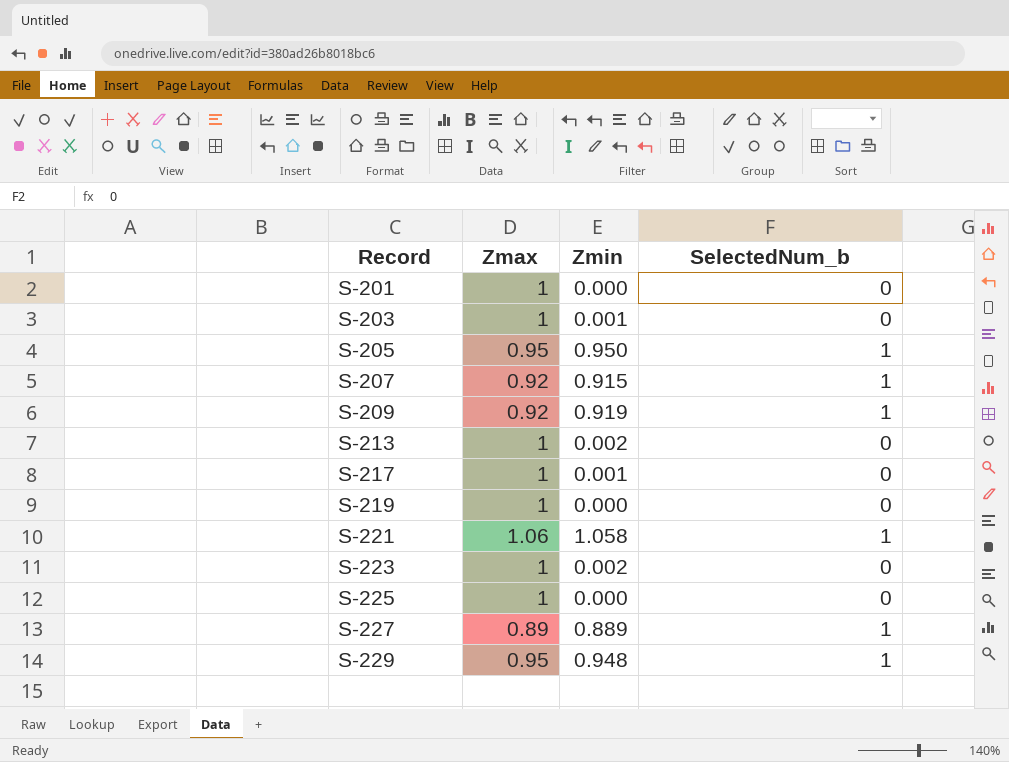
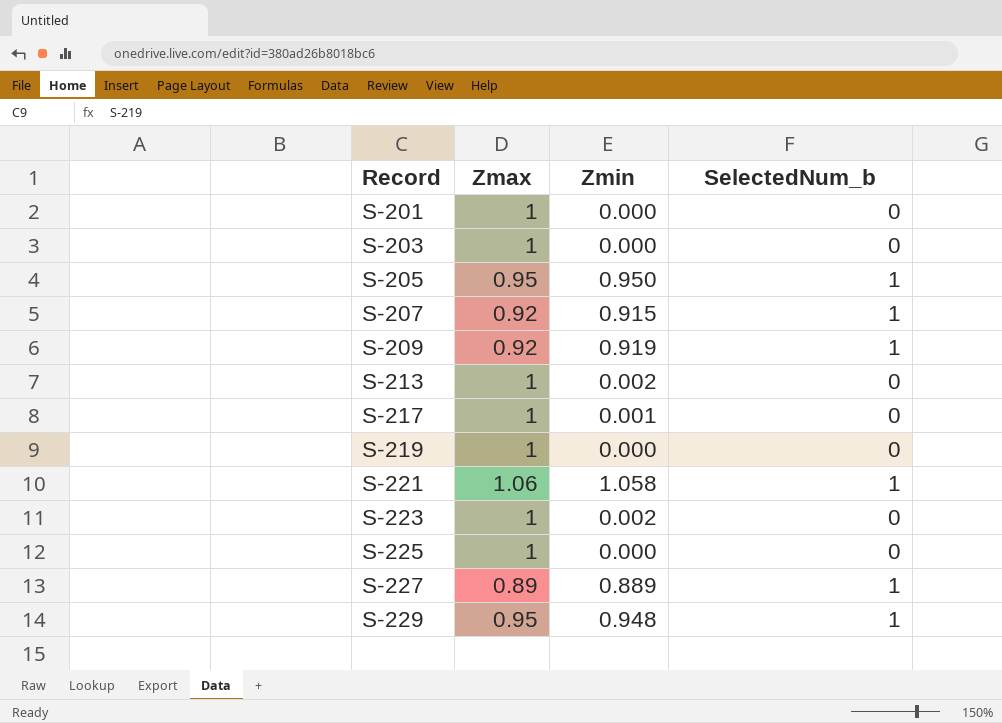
S-203 | Zmin: 0.001 -> 0.000

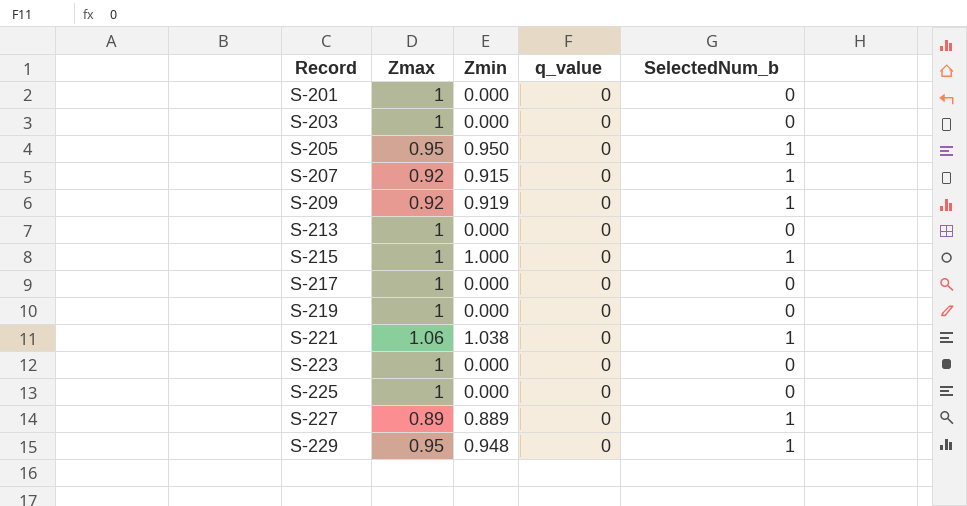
column q_value | position: none -> 4
S-213 | Zmin: 0.002 -> 0.000
row S-215: none -> 1 | 1.000 | 0 | 1
S-217 | Zmin: 0.001 -> 0.000
S-221 | Zmin: 1.058 -> 1.038
S-223 | Zmin: 0.002 -> 0.000

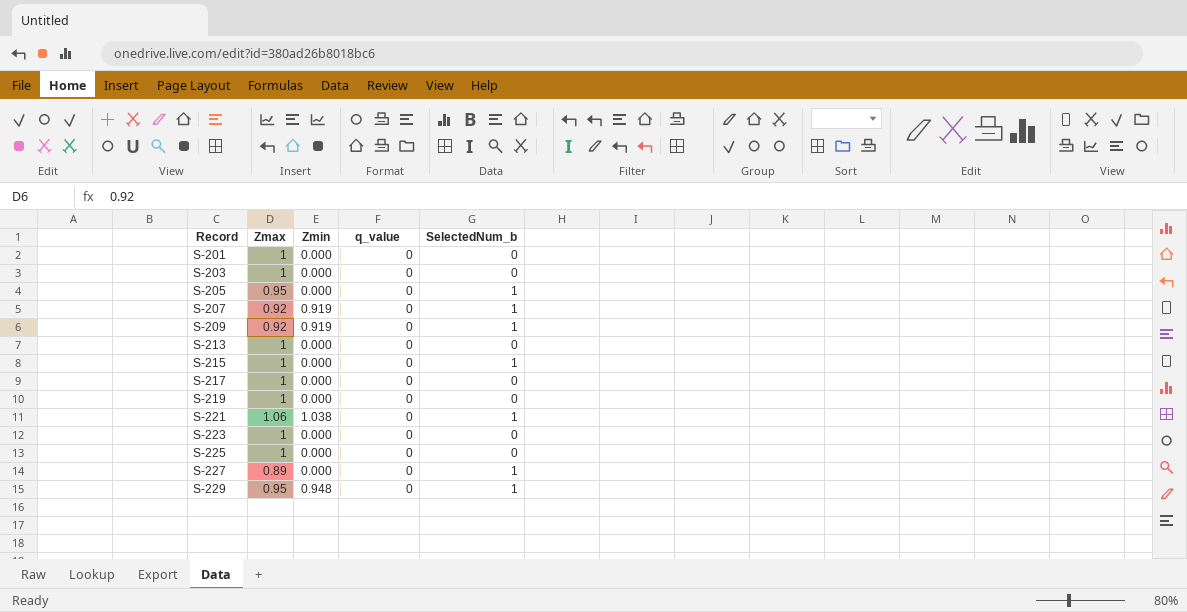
S-205 | Zmin: 0.950 -> 0.000
S-207 | Zmin: 0.915 -> 0.919
S-215 | Zmin: 1.000 -> 0.000
S-227 | Zmin: 0.889 -> 0.000

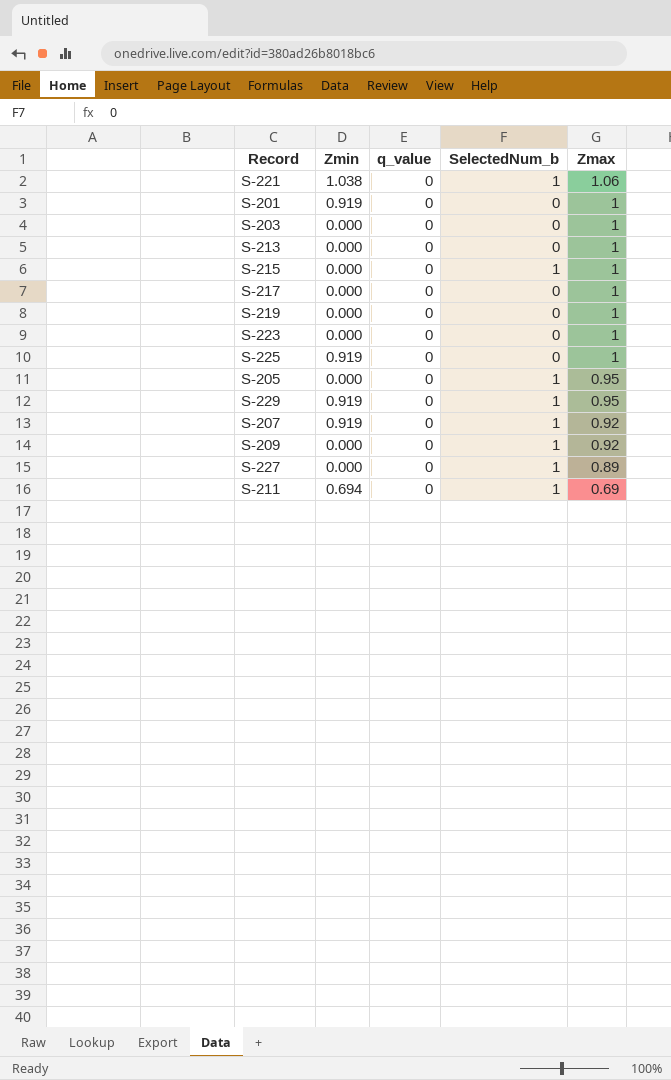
row order: Record ascending -> Zmax descending
column Zmax | position: 2 -> 5
S-201 | Zmin: 0.000 -> 0.919
S-225 | Zmin: 0.000 -> 0.919
S-229 | Zmin: 0.948 -> 0.919
S-209 | Zmin: 0.919 -> 0.000
row S-211: none -> 0.694 | 0 | 1 | 0.69

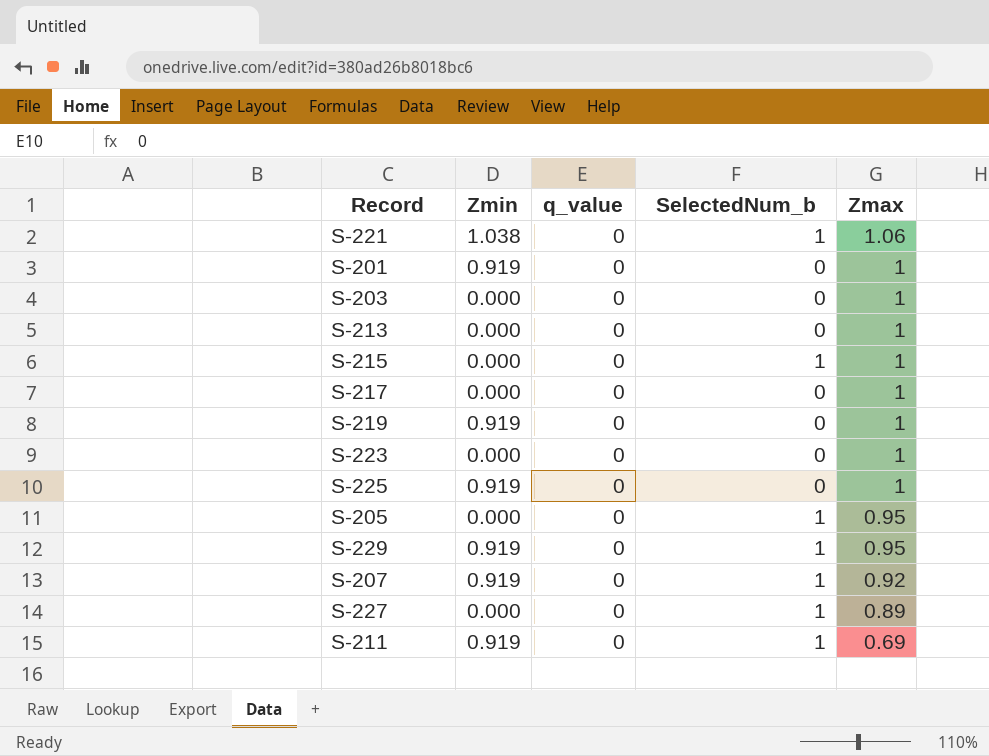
row S-209: 0.000 | 0 | 1 | 0.92 -> none
S-219 | Zmin: 0.000 -> 0.919
S-211 | Zmin: 0.694 -> 0.919

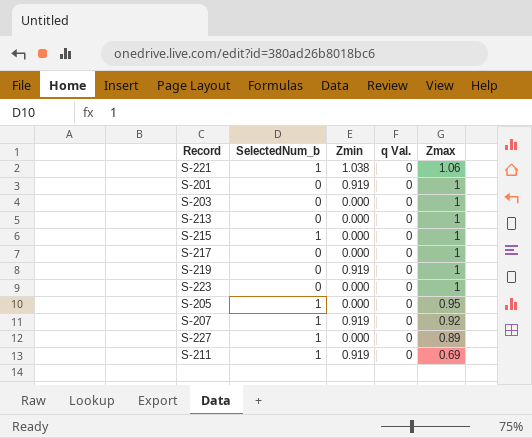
column SelectedNum_b | position: 4 -> 2
column name: q_value -> q Val.
row S-225: 0.919 | 0 | 0 | 1 -> none
row S-229: 0.919 | 0 | 1 | 0.95 -> none

